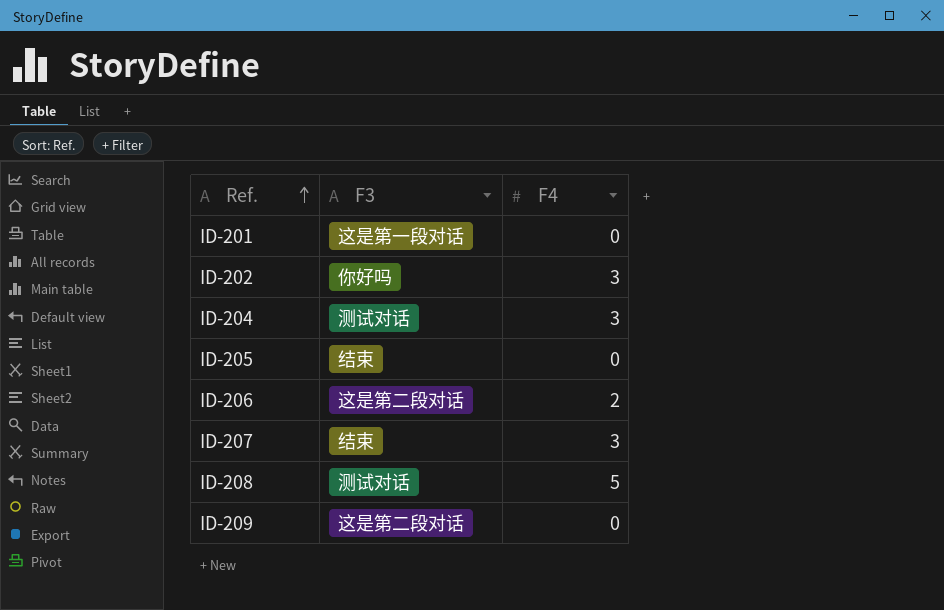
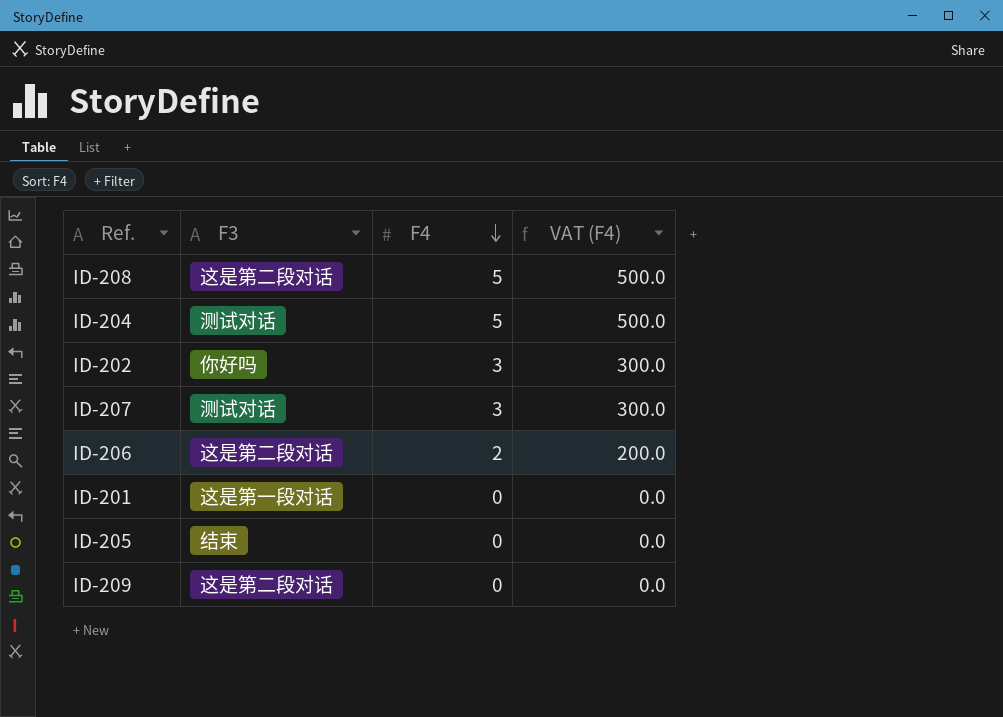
row order: Ref. ascending -> F4 descending
column VAT (F4) | formula: none -> [F4] * 100
ID-208 | F3: 测试对话 -> 这是第二段对话
ID-204 | F4: 3 -> 5
ID-207 | F3: 结束 -> 测试对话

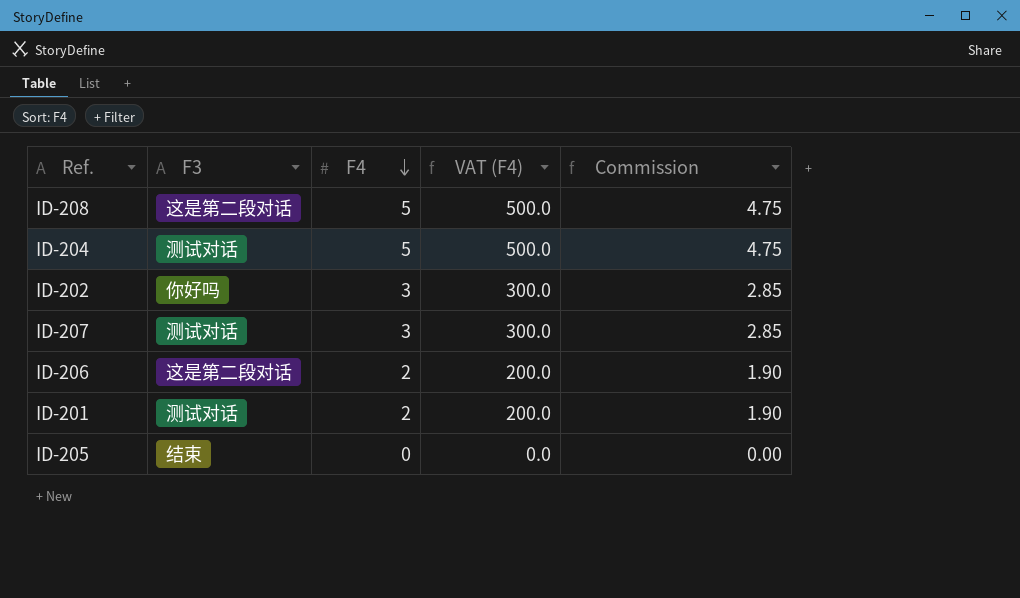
column Commission | formula: none -> [F4] * 0.95
row ID-209: 这是第二段对话 | 0 | 0.0 -> none
ID-201 | F3: 这是第一段对话 -> 测试对话
ID-201 | F4: 0 -> 2
ID-201 | VAT (F4): 0.0 -> 200.0

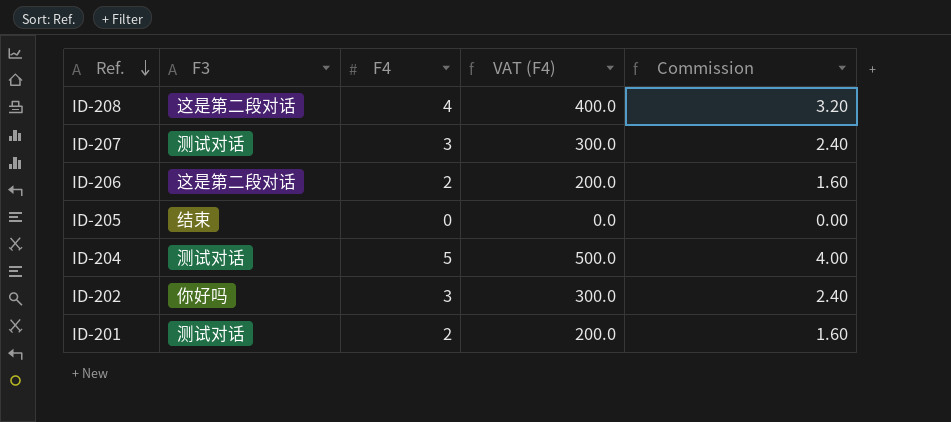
row order: F4 descending -> Ref. descending
column Commission | formula: [F4] * 0.95 -> [F4] * 0.8
ID-208 | F4: 5 -> 4
ID-208 | VAT (F4): 500.0 -> 400.0

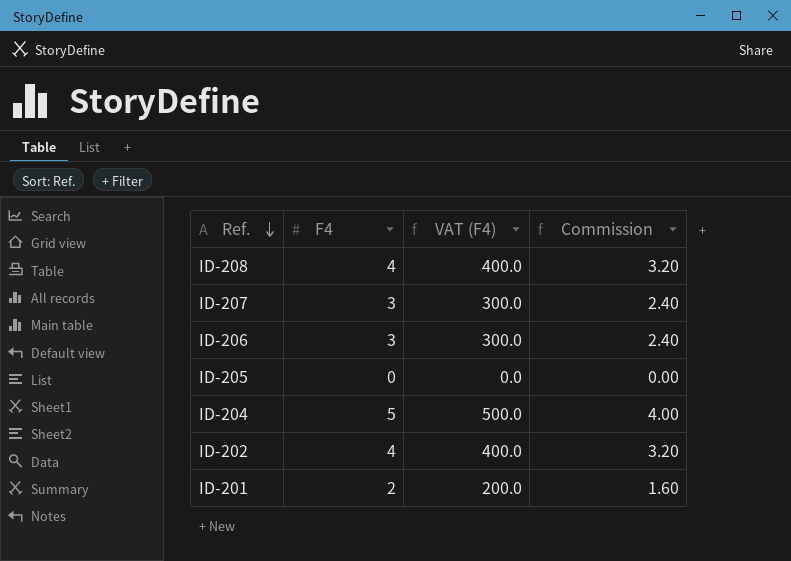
column F3 | position: 2 -> none
ID-206 | F4: 2 -> 3
ID-206 | VAT (F4): 200.0 -> 300.0
ID-206 | Commission: 1.60 -> 2.40
ID-202 | F4: 3 -> 4
ID-202 | VAT (F4): 300.0 -> 400.0
ID-202 | Commission: 2.40 -> 3.20

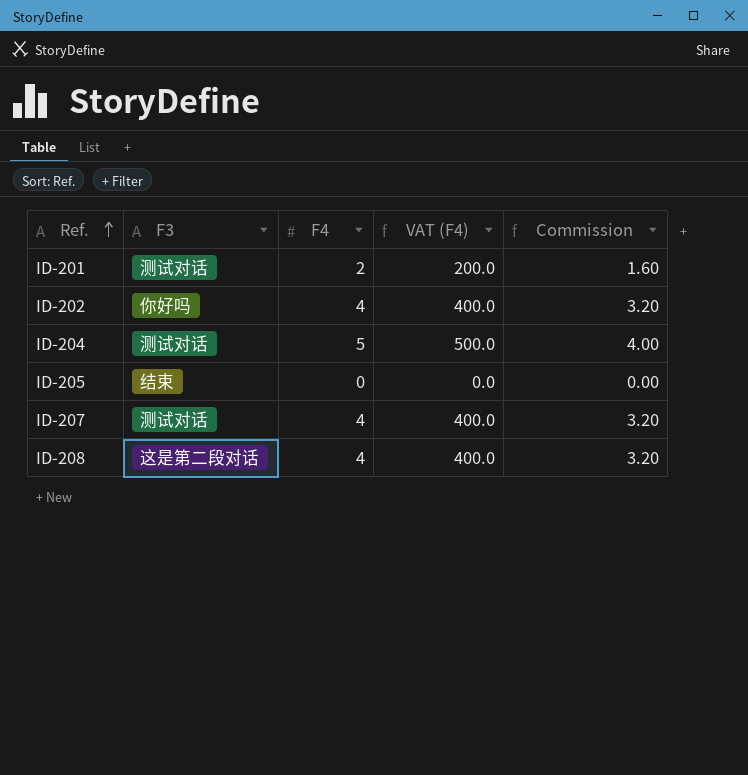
row order: Ref. descending -> Ref. ascending
column F3 | position: none -> 2
row ID-206: 3 | 300.0 | 2.40 -> none
ID-207 | F4: 3 -> 4
ID-207 | VAT (F4): 300.0 -> 400.0
ID-207 | Commission: 2.40 -> 3.20

